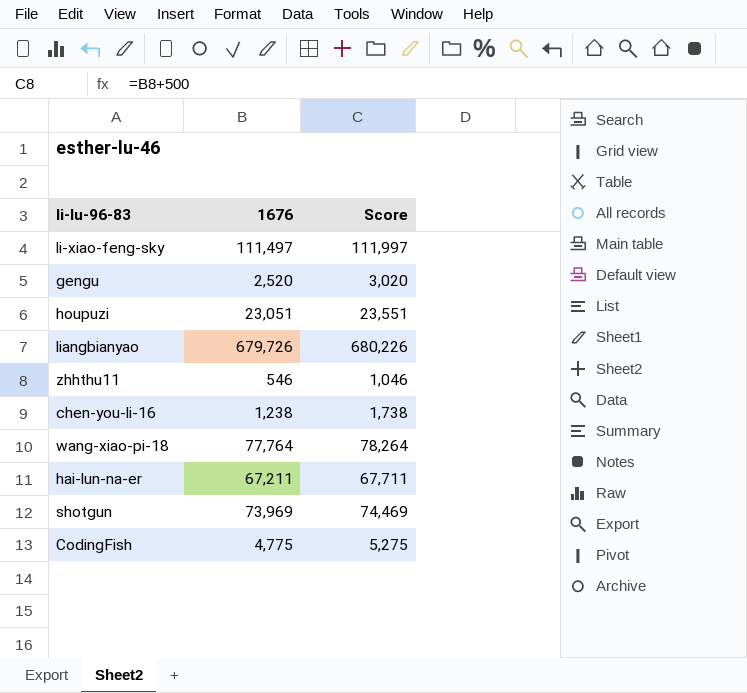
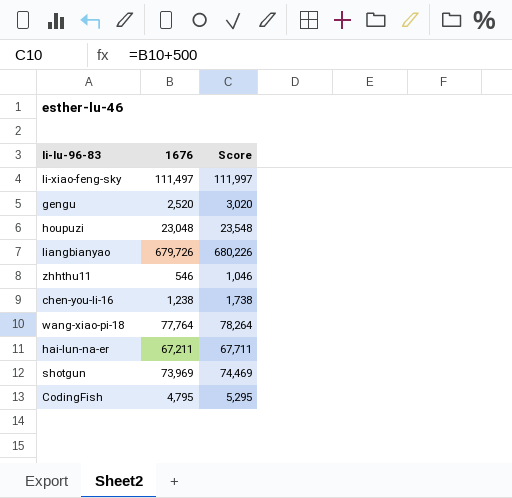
houpuzi | 1676: 23,051 -> 23,048
houpuzi | Score: 23,551 -> 23,548
CodingFish | 1676: 4,775 -> 4,795
CodingFish | Score: 5,275 -> 5,295

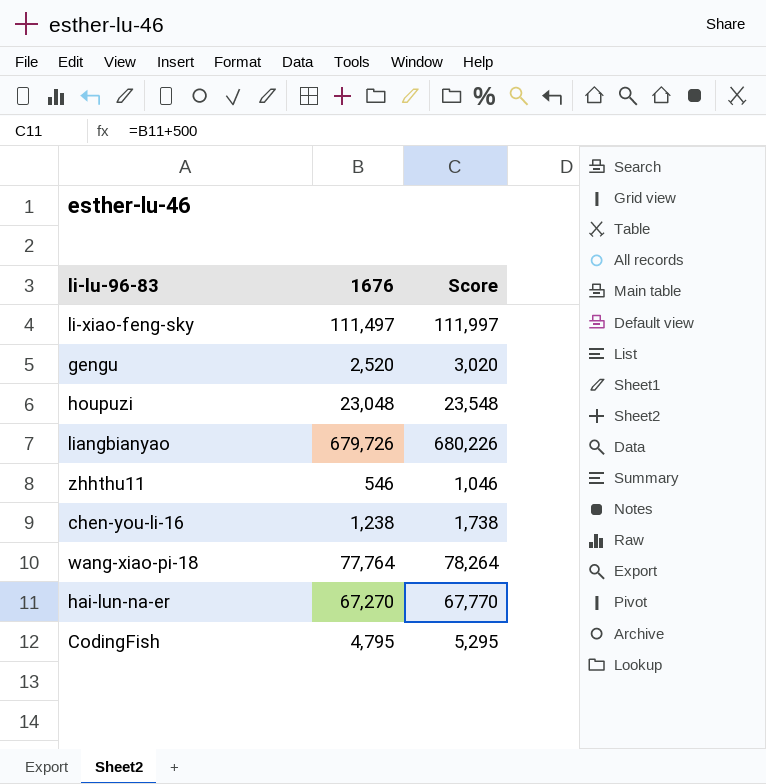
row shotgun: 73,969 | 74,469 -> none
hai-lun-na-er | 1676: 67,211 -> 67,270
hai-lun-na-er | Score: 67,711 -> 67,770

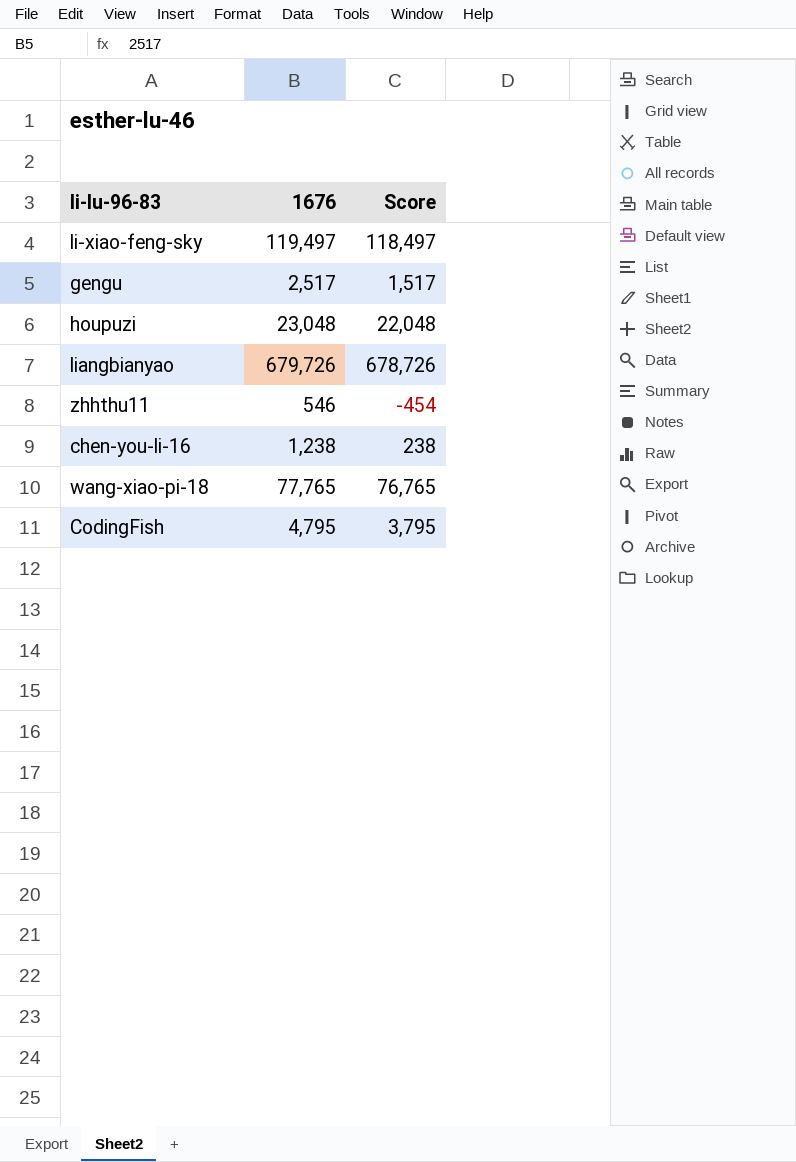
column Score | formula: [1676] + 500 -> [1676] - 1000
row hai-lun-na-er: 67,270 | 67,770 -> none
li-xiao-feng-sky | 1676: 111,497 -> 119,497
gengu | 1676: 2,520 -> 2,517
wang-xiao-pi-18 | 1676: 77,764 -> 77,765

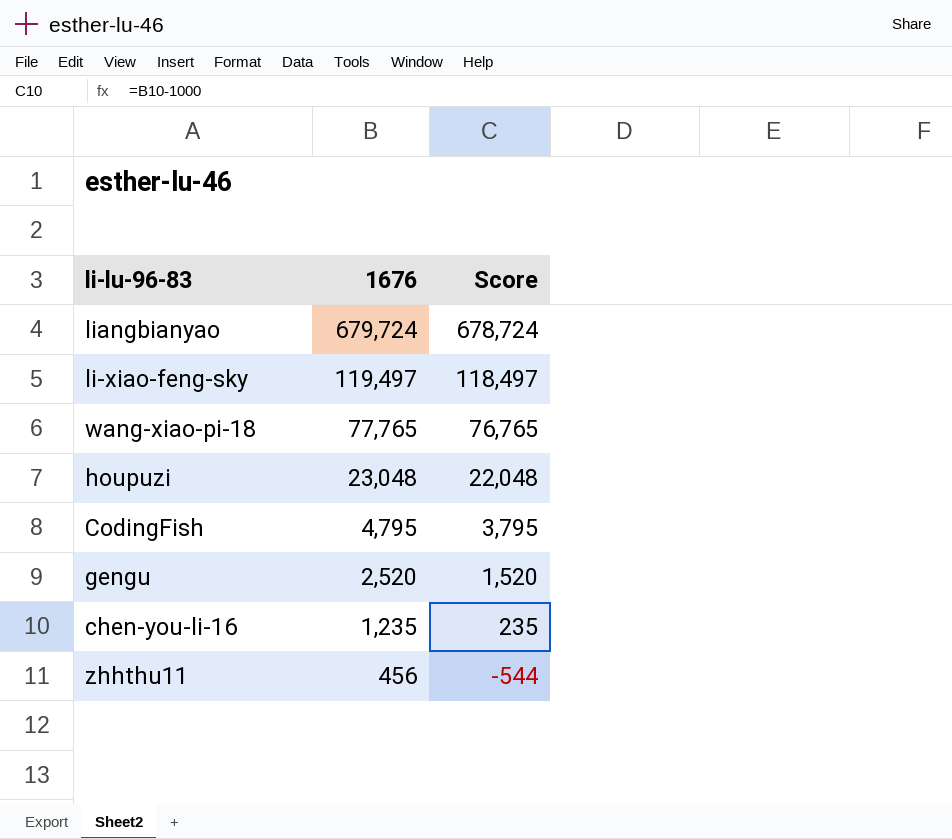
row order: none -> 1676 descending
liangbianyao | 1676: 679,726 -> 679,724
liangbianyao | Score: 678,726 -> 678,724
gengu | 1676: 2,517 -> 2,520
gengu | Score: 1,517 -> 1,520
chen-you-li-16 | 1676: 1,238 -> 1,235
chen-you-li-16 | Score: 238 -> 235
zhhthu11 | 1676: 546 -> 456
zhhthu11 | Score: -454 -> -544

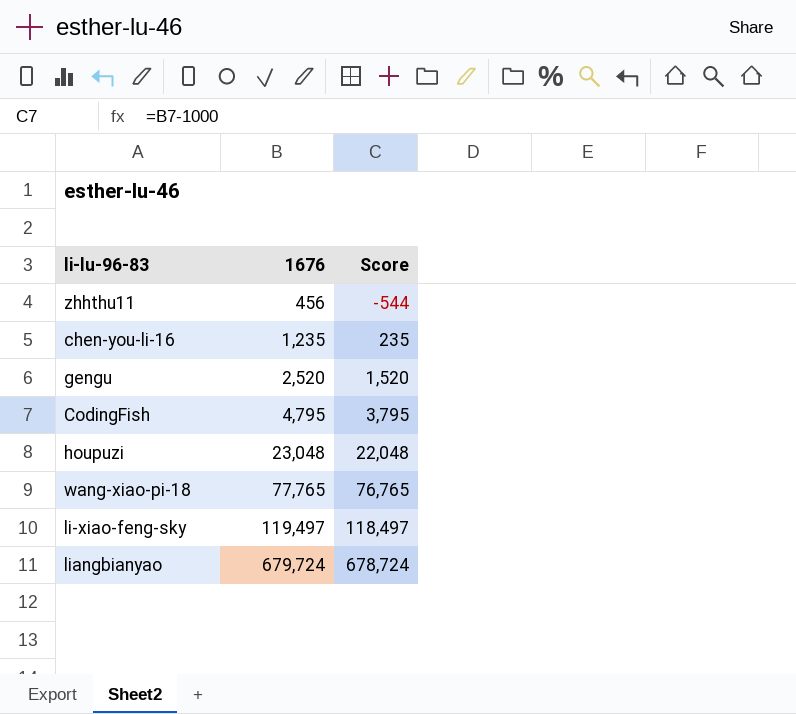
row order: 1676 descending -> 1676 ascending

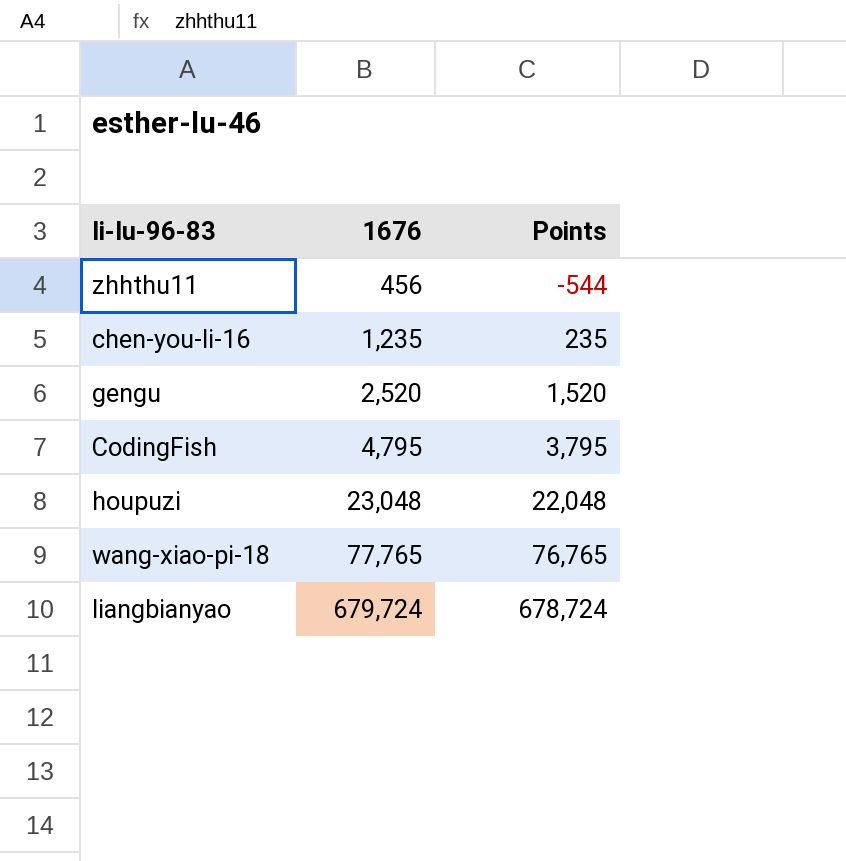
column name: Score -> Points
row li-xiao-feng-sky: 119,497 | 118,497 -> none

